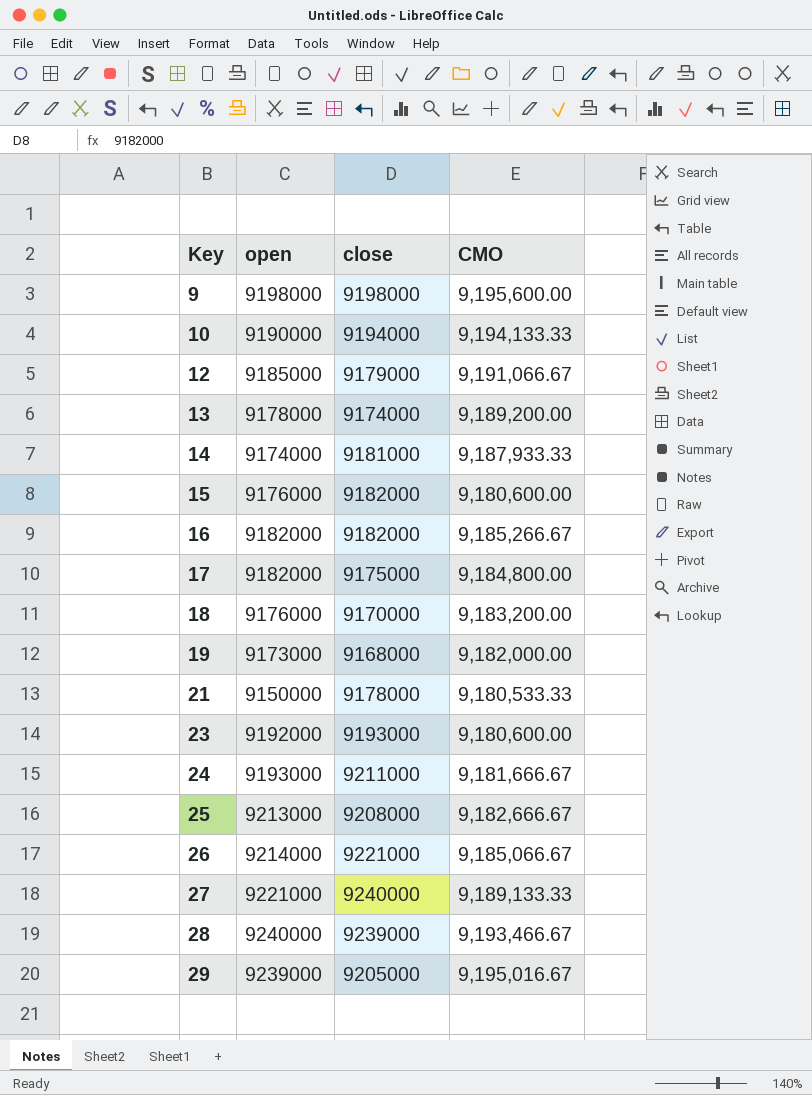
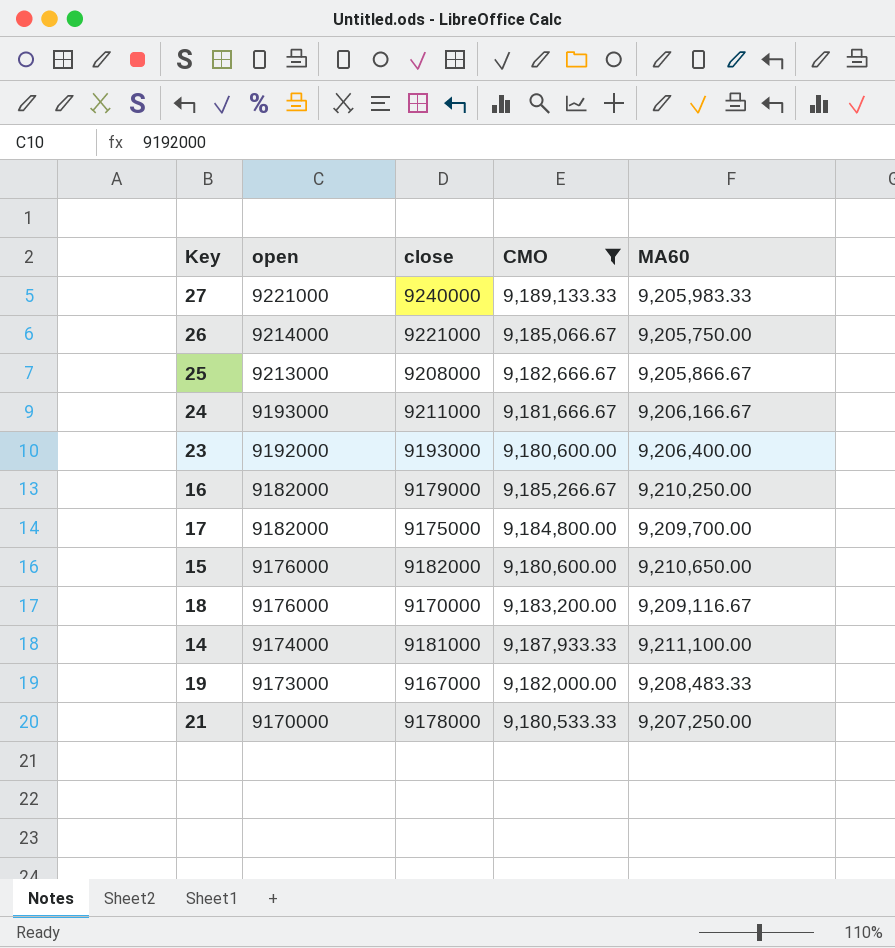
filter: none -> CMO <= 9,189,133.33
row order: Key ascending -> open descending
column MA60 | position: none -> 5
16 | close: 9182000 -> 9179000
19 | close: 9168000 -> 9167000
21 | open: 9150000 -> 9170000

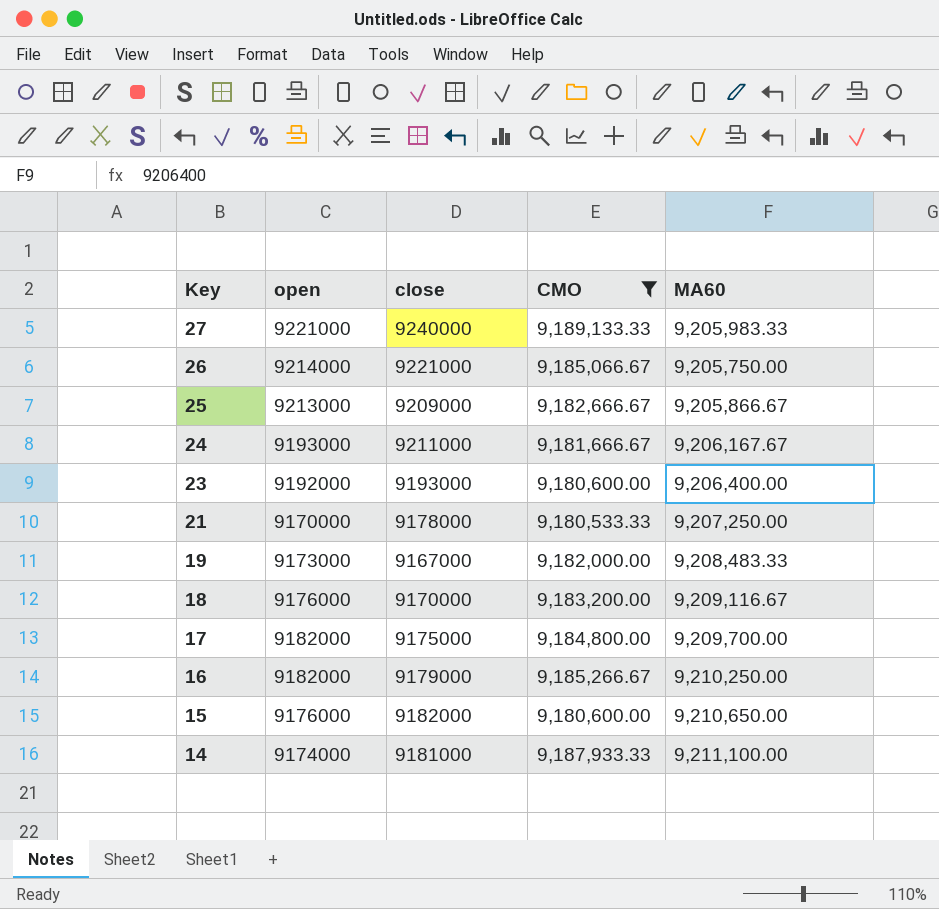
row order: open descending -> Key descending
25 | close: 9208000 -> 9209000
24 | MA60: 9,206,166.67 -> 9,206,167.67

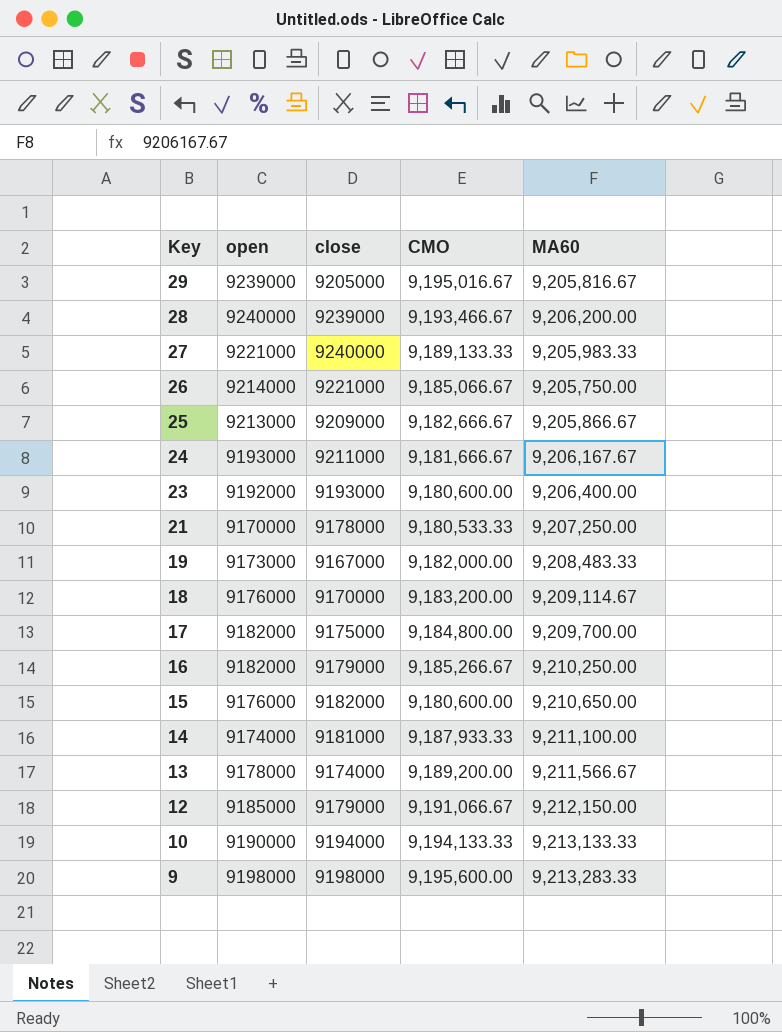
filter: CMO <= 9,189,133.33 -> none
18 | MA60: 9,209,116.67 -> 9,209,114.67

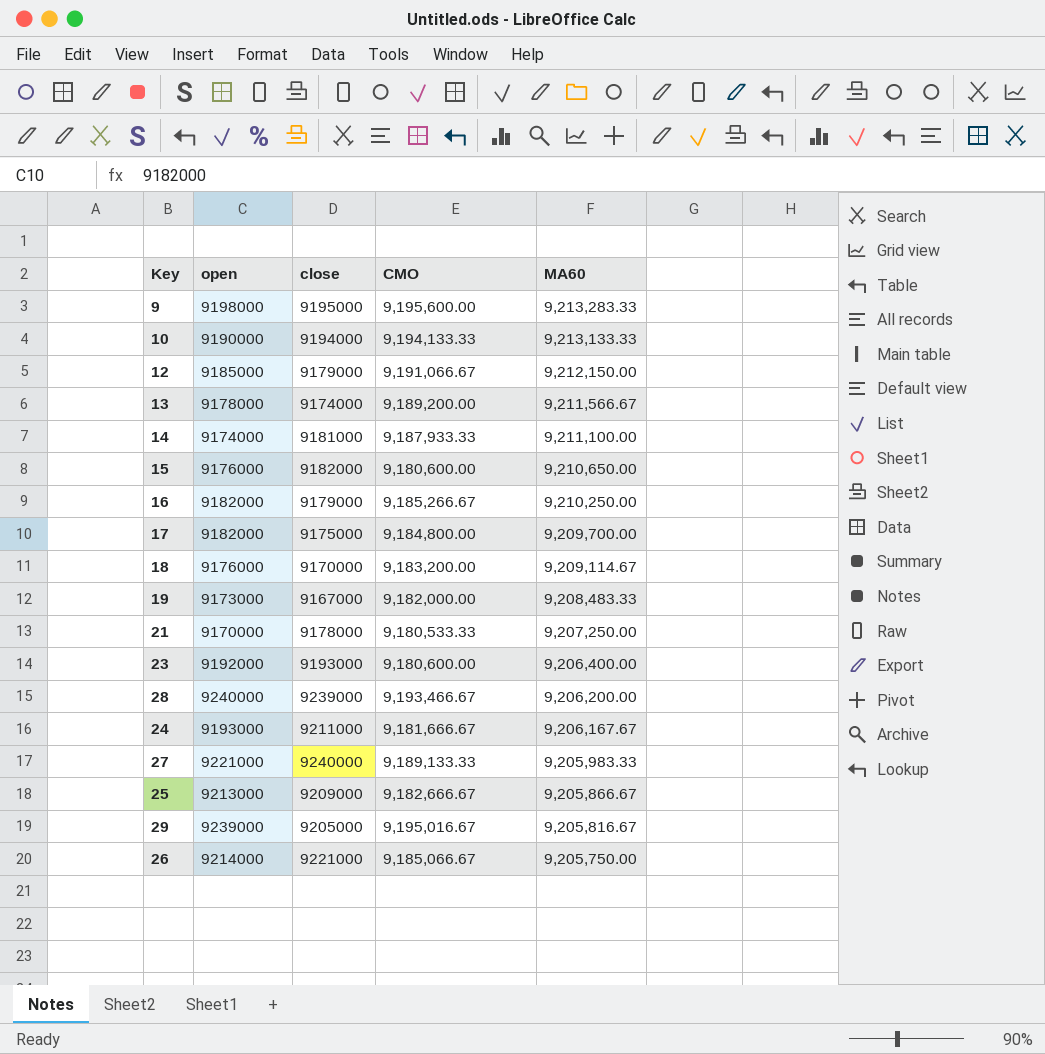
row order: Key descending -> MA60 descending
9 | close: 9198000 -> 9195000

